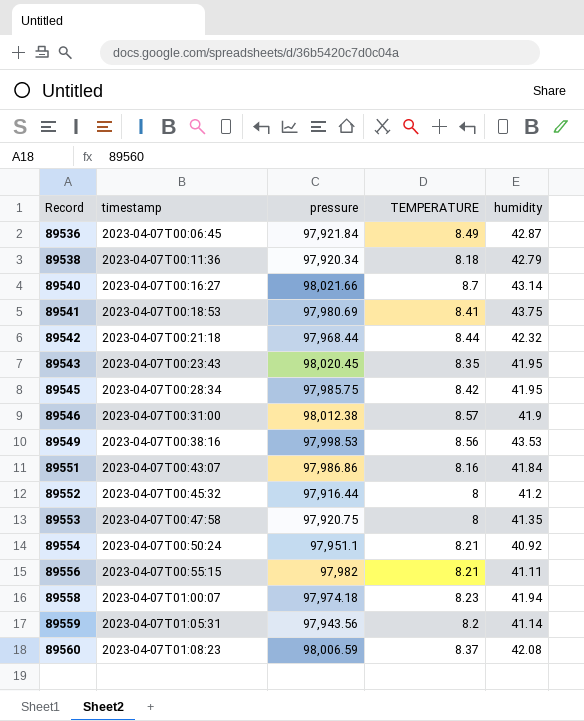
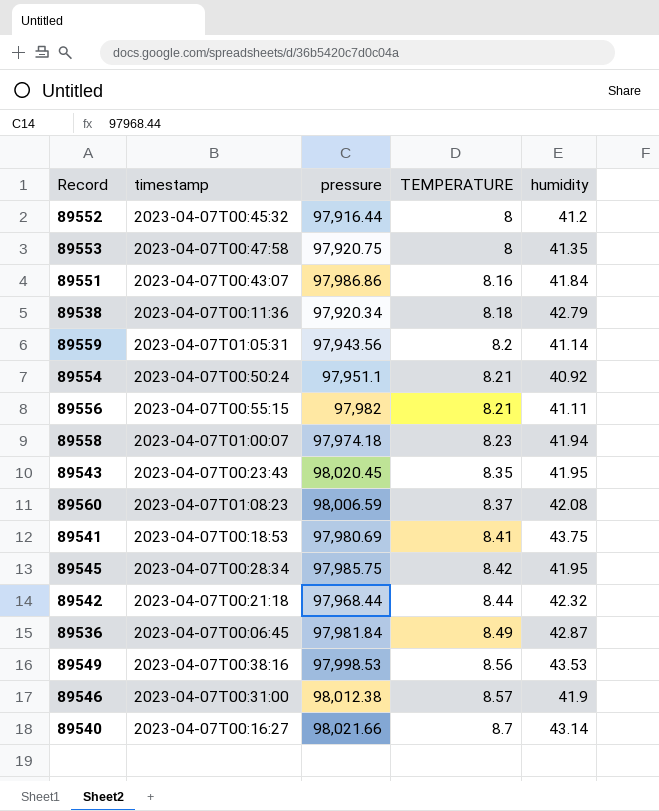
row order: Record ascending -> TEMPERATURE ascending
89536 | pressure: 97,921.84 -> 97,981.84

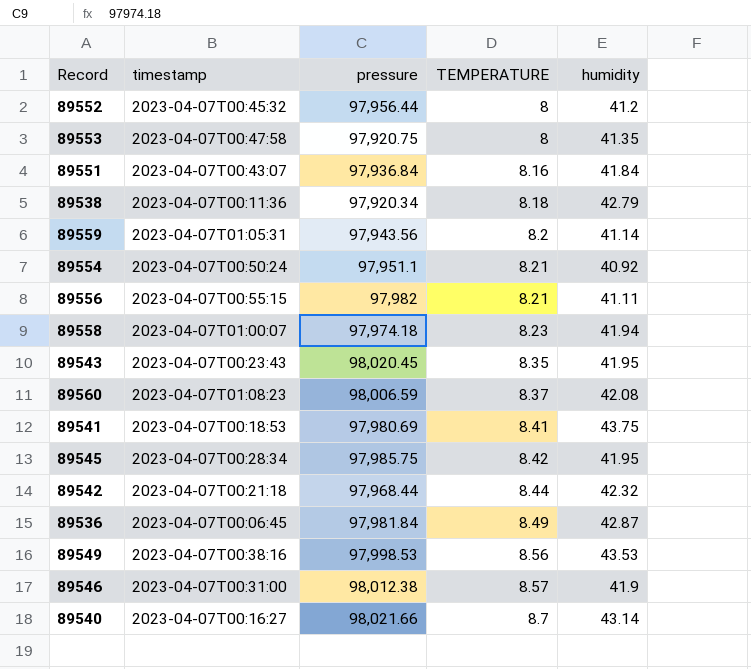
89552 | pressure: 97,916.44 -> 97,956.44
89551 | pressure: 97,986.86 -> 97,936.84

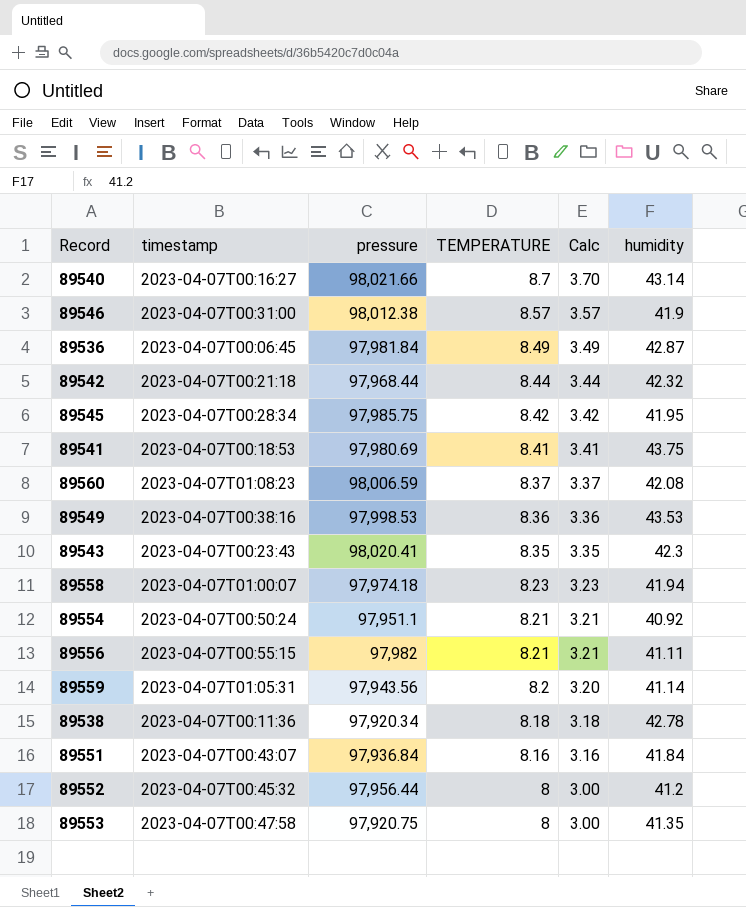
row order: TEMPERATURE ascending -> TEMPERATURE descending
column Calc | formula: none -> [TEMPERATURE] - 5
89549 | TEMPERATURE: 8.56 -> 8.36
89543 | pressure: 98,020.45 -> 98,020.41
89543 | humidity: 41.95 -> 42.3
89538 | humidity: 42.79 -> 42.78

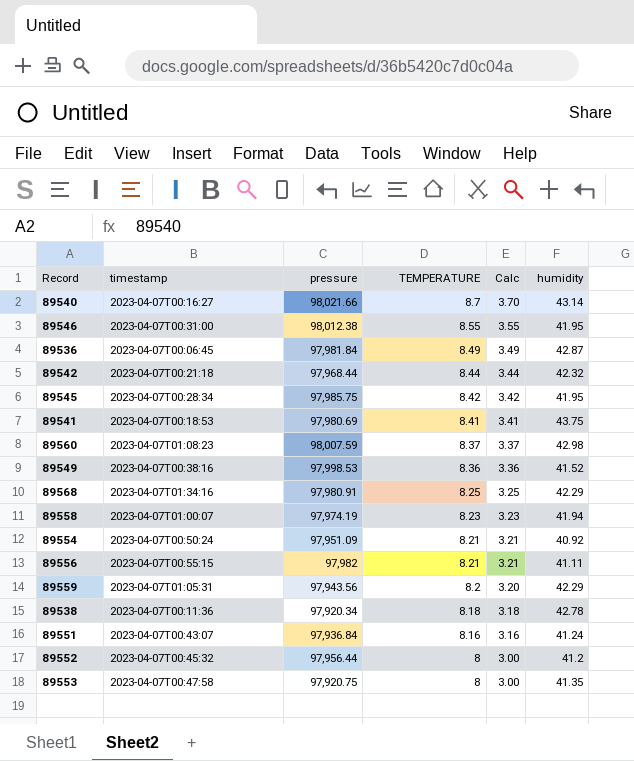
row 89543: 2023-04-07T00:23:43 | 98,020.41 | 8.35 | 3.35 | 42.3 -> none
89546 | TEMPERATURE: 8.57 -> 8.55
89546 | Calc: 3.57 -> 3.55
89546 | humidity: 41.9 -> 41.95
89560 | pressure: 98,006.59 -> 98,007.59
89560 | humidity: 42.08 -> 42.98
89549 | humidity: 43.53 -> 41.52
row 89568: none -> 2023-04-07T01:34:16 | 97,980.91 | 8.25 | 3.25 | 42.29
89558 | pressure: 97,974.18 -> 97,974.19
89554 | pressure: 97,951.1 -> 97,951.09
89559 | humidity: 41.14 -> 42.29
89551 | humidity: 41.84 -> 41.24

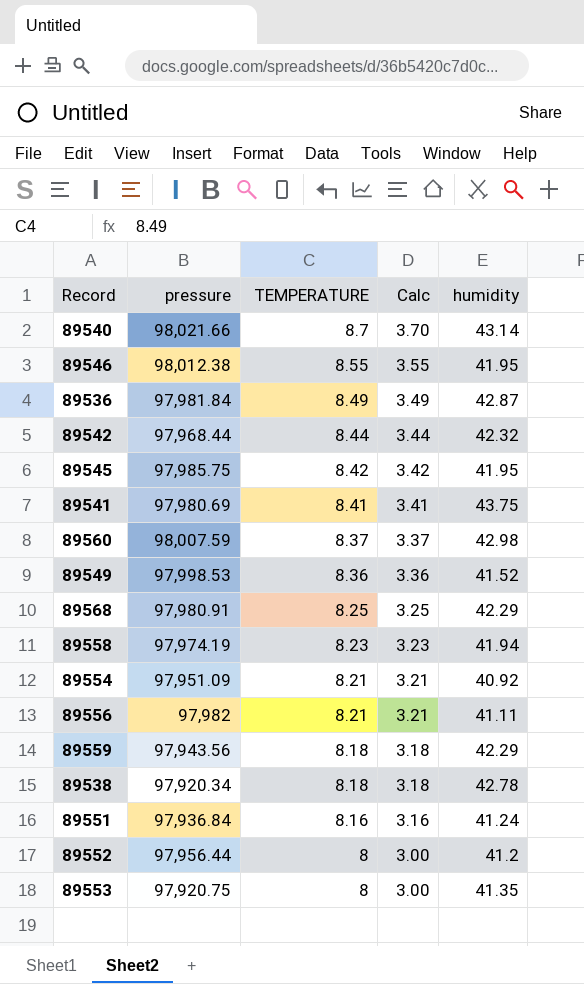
column timestamp | position: 2 -> none
89559 | TEMPERATURE: 8.2 -> 8.18
89559 | Calc: 3.20 -> 3.18

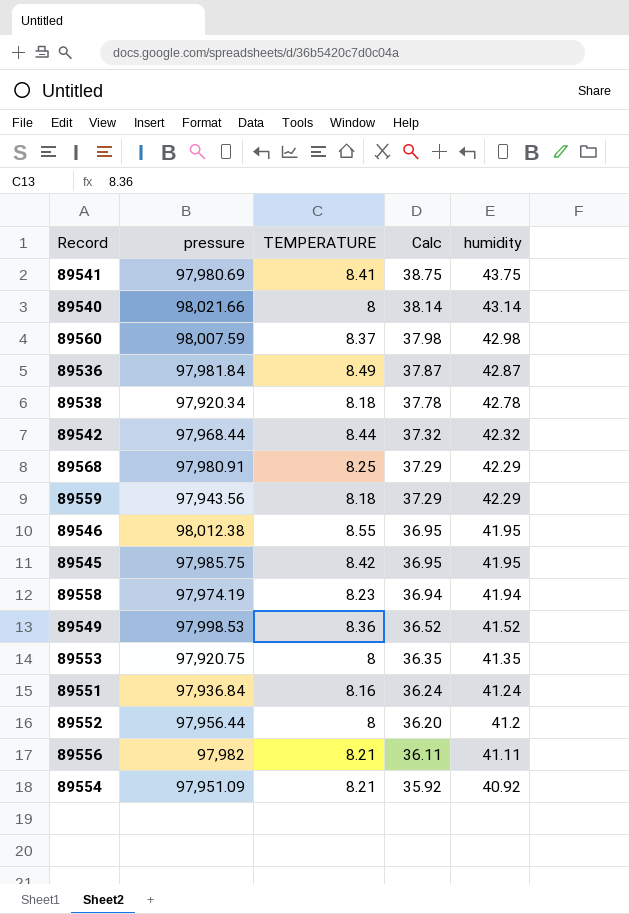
row order: TEMPERATURE descending -> Calc descending
column Calc | formula: [TEMPERATURE] - 5 -> [humidity] - 5
89540 | TEMPERATURE: 8.7 -> 8

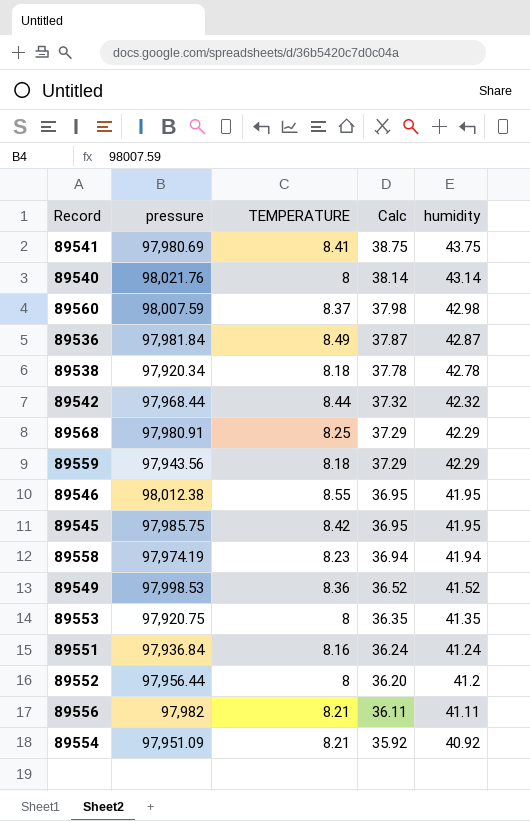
89540 | pressure: 98,021.66 -> 98,021.76

